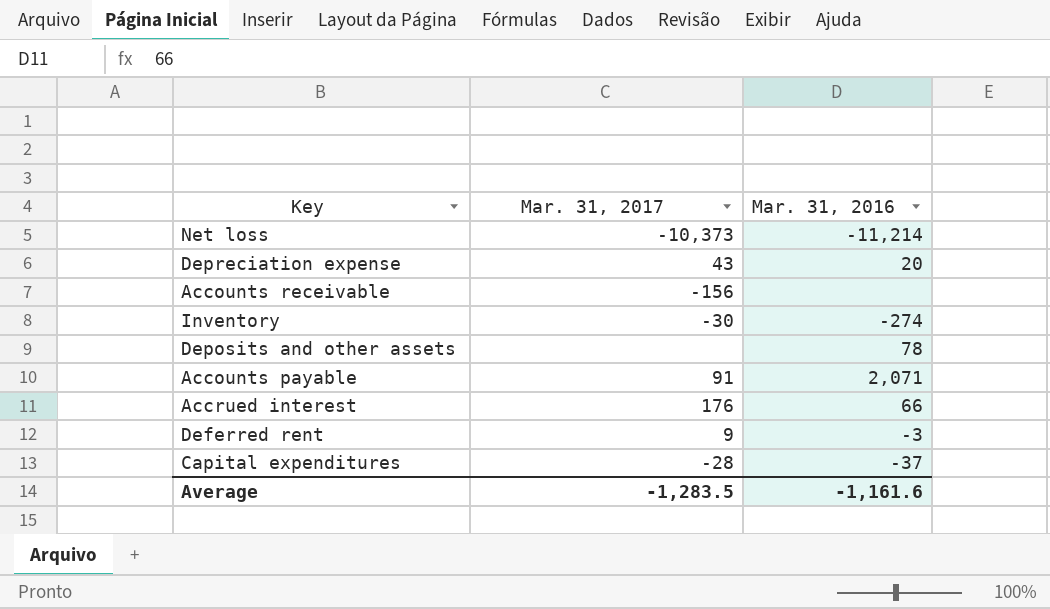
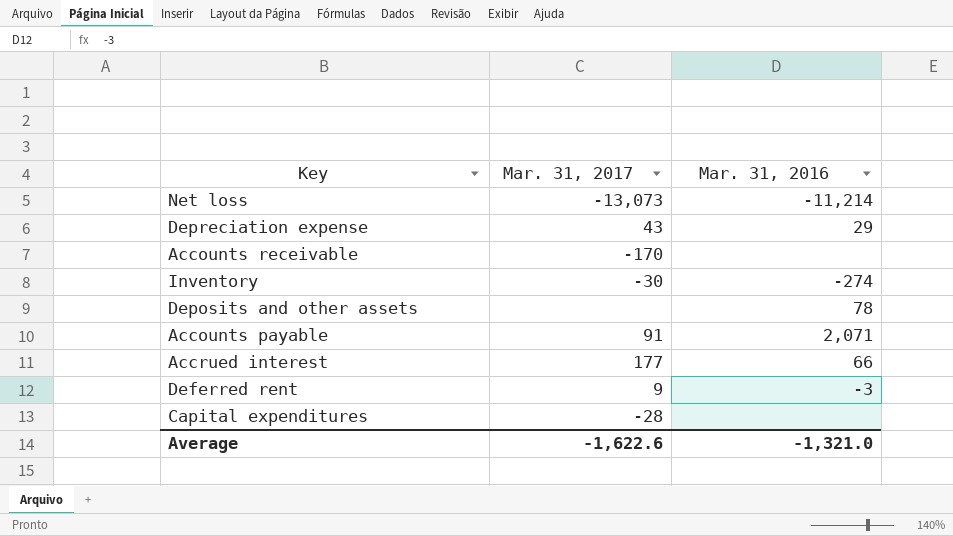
Net loss | Mar. 31, 2017: -10,373 -> -13,073
Depreciation expense | Mar. 31, 2016: 20 -> 29
Accounts receivable | Mar. 31, 2017: -156 -> -170
Accrued interest | Mar. 31, 2017: 176 -> 177
Capital expenditures | Mar. 31, 2016: -37 -> none
Average | Mar. 31, 2017: -1,283.5 -> -1,622.6
Average | Mar. 31, 2016: -1,161.6 -> -1,321.0

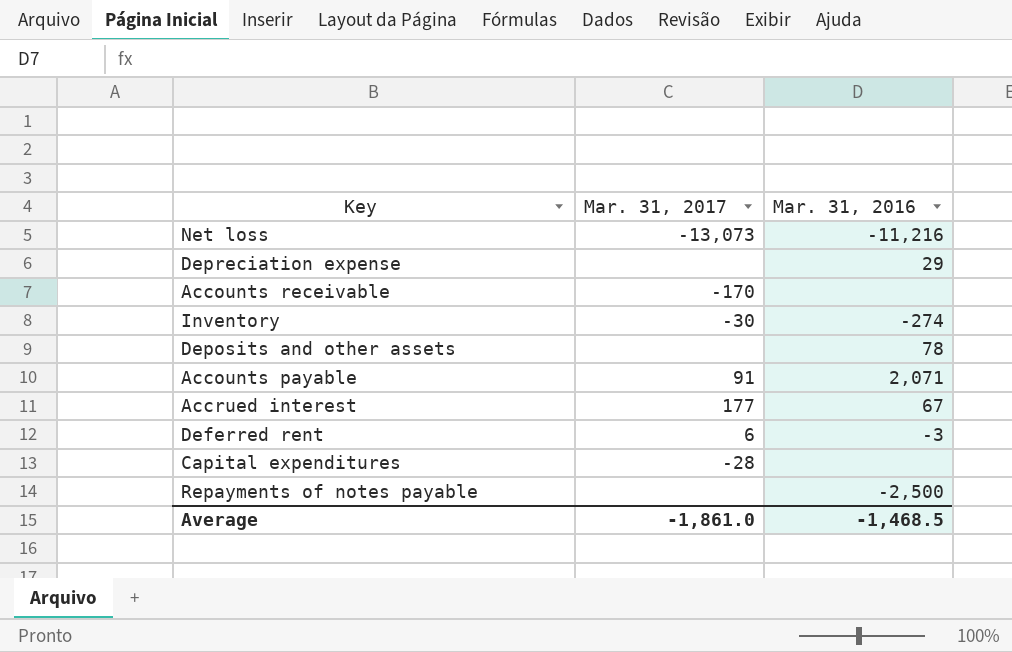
Net loss | Mar. 31, 2016: -11,214 -> -11,216
Depreciation expense | Mar. 31, 2017: 43 -> none
Accrued interest | Mar. 31, 2016: 66 -> 67
Deferred rent | Mar. 31, 2017: 9 -> 6
row Repayments of notes payable: none -> none | -2,500
Average | Mar. 31, 2017: -1,622.6 -> -1,861.0
Average | Mar. 31, 2016: -1,321.0 -> -1,468.5

